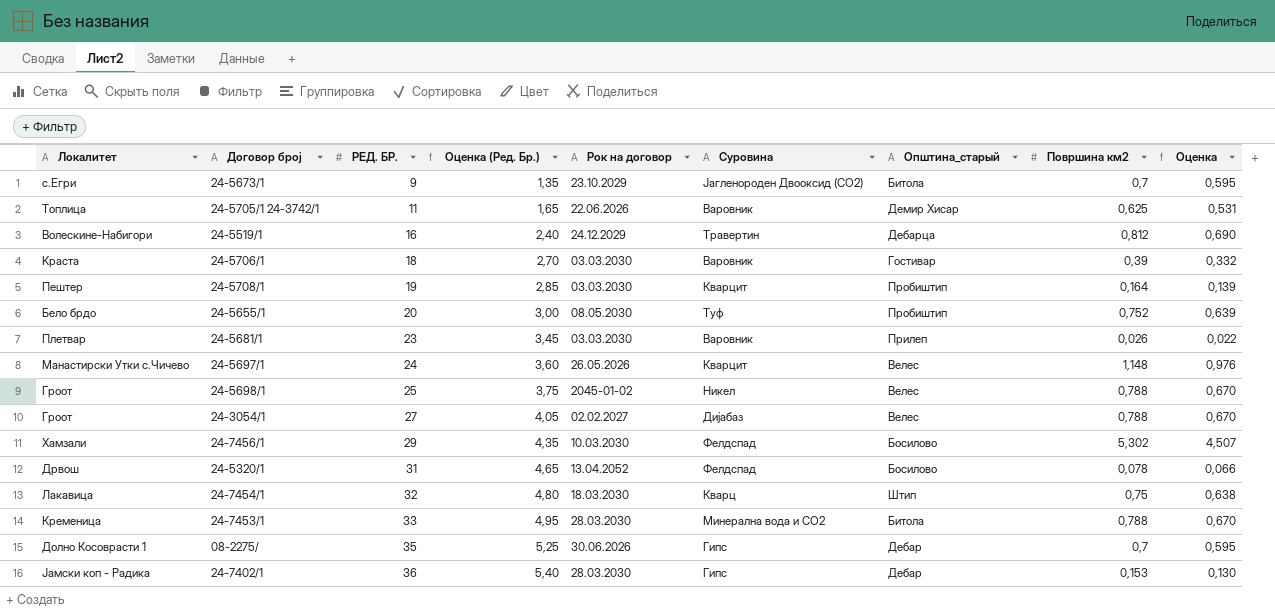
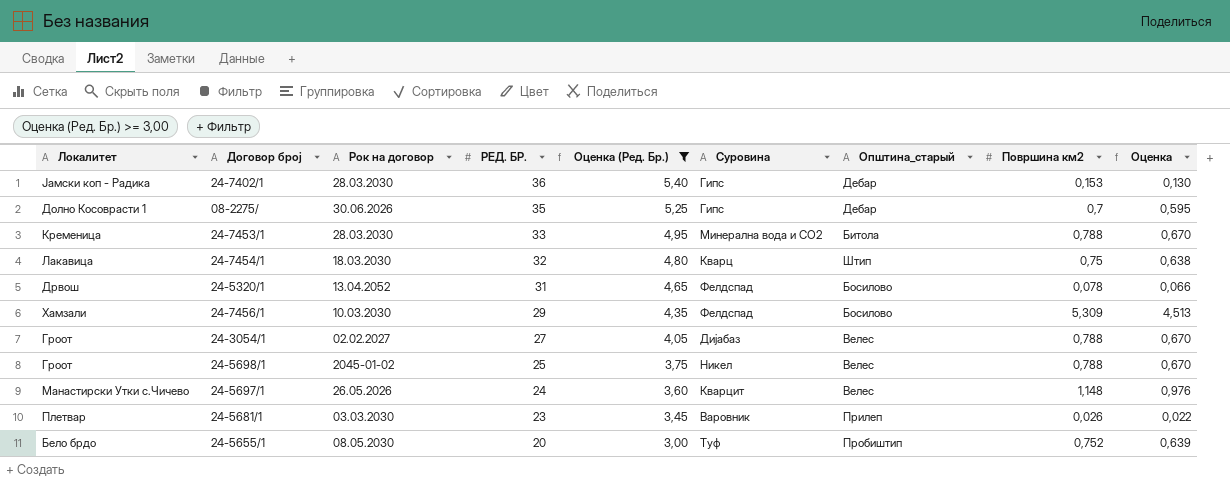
filter: none -> Оценка (Ред. Бр.) >= 3,00
row order: РЕД. БР. ascending -> РЕД. БР. descending
column Рок на договор | position: 5 -> 3
24-7456/1 | Површина км2: 5,302 -> 5,309
24-7456/1 | Оценка: 4,507 -> 4,513

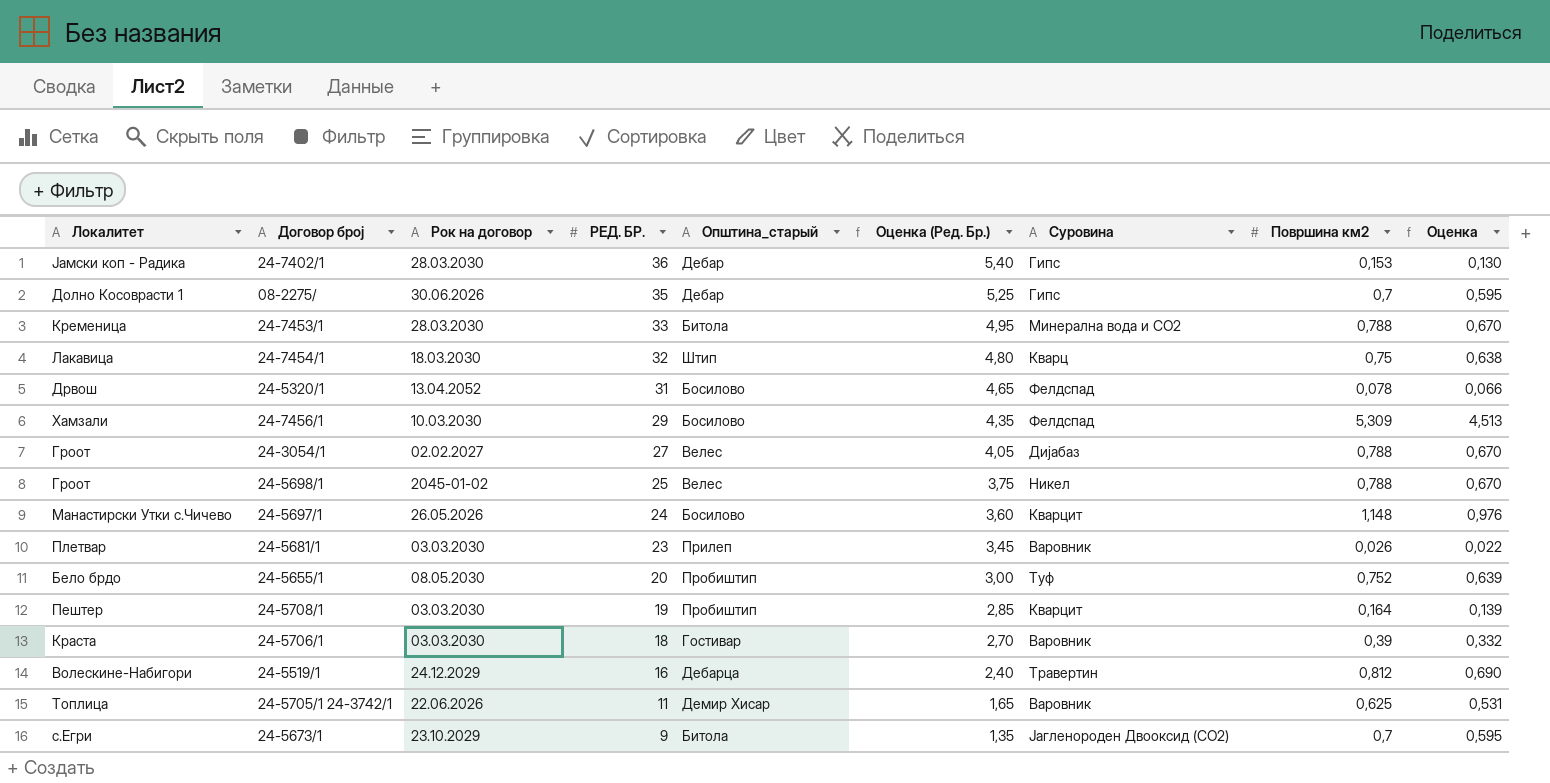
filter: Оценка (Ред. Бр.) >= 3,00 -> none
column Општина_старый | position: 7 -> 5
24-5697/1 | Општина_старый: Велес -> Босилово

